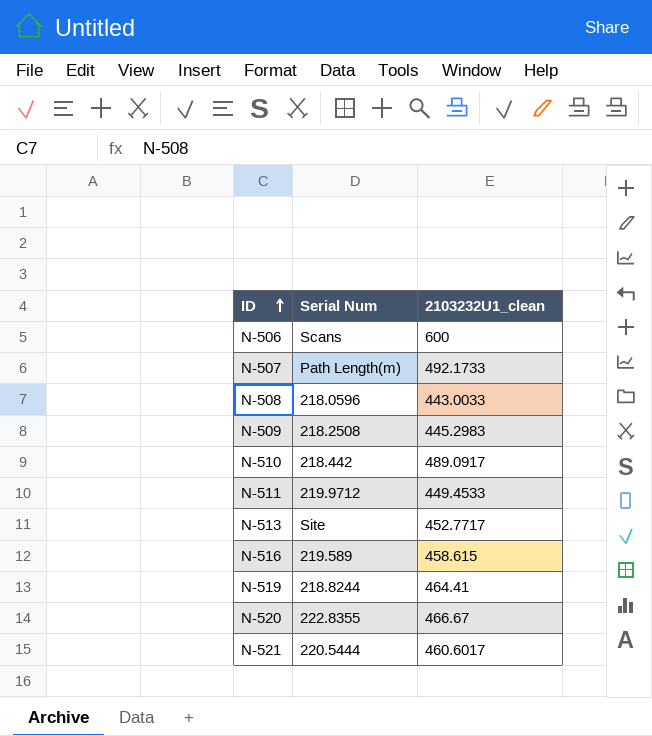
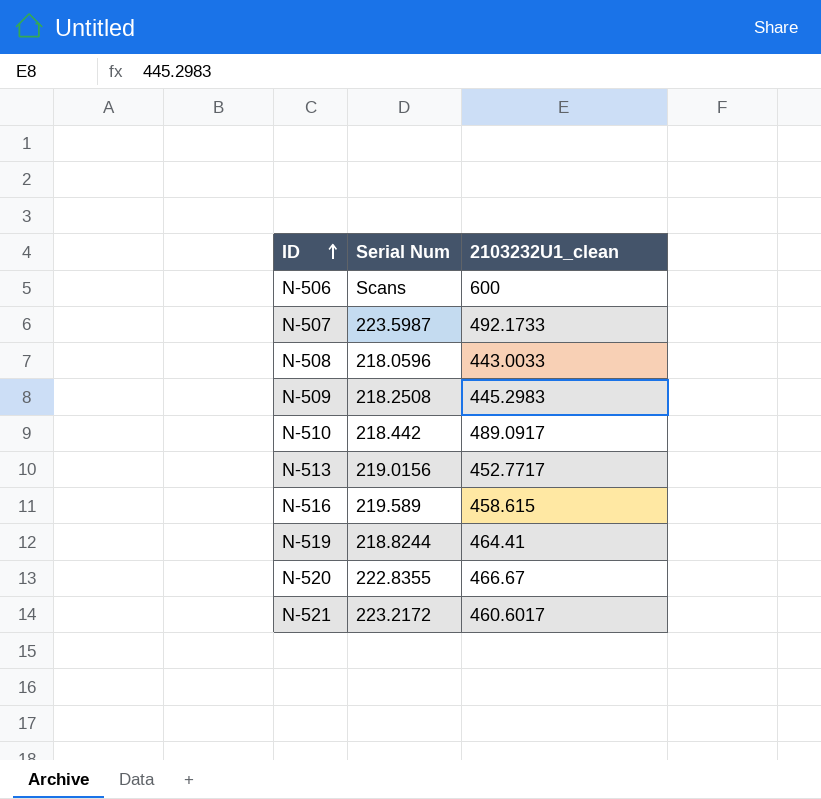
row N-511: 219.9712 | 449.4533 -> none
N-507 | Serial Num: Path Length(m) -> 223.5987
N-513 | Serial Num: Site -> 219.0156
N-521 | Serial Num: 220.5444 -> 223.2172

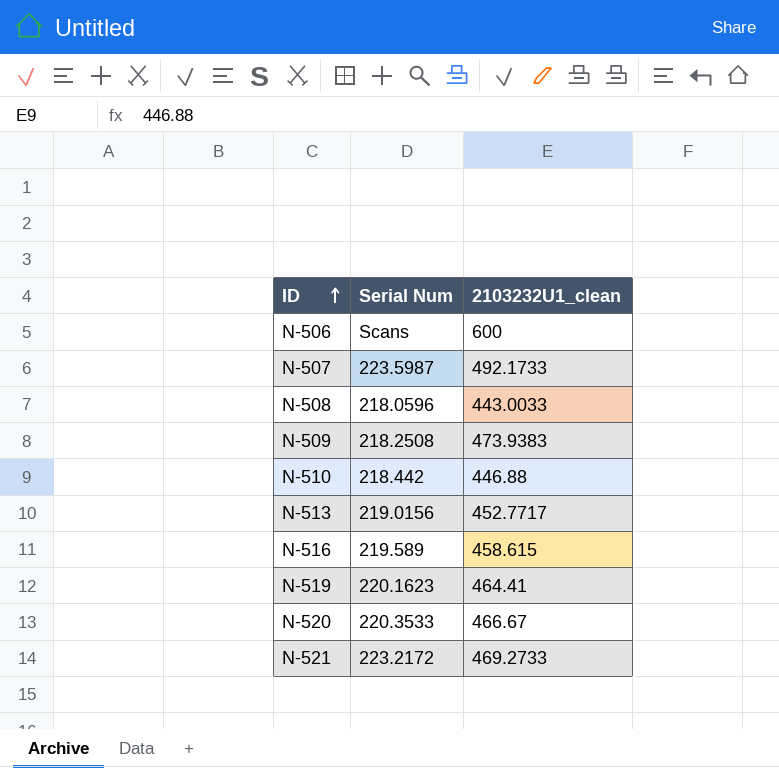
N-509 | 2103232U1_clean: 445.2983 -> 473.9383
N-510 | 2103232U1_clean: 489.0917 -> 446.88
N-519 | Serial Num: 218.8244 -> 220.1623
N-520 | Serial Num: 222.8355 -> 220.3533
N-521 | 2103232U1_clean: 460.6017 -> 469.2733

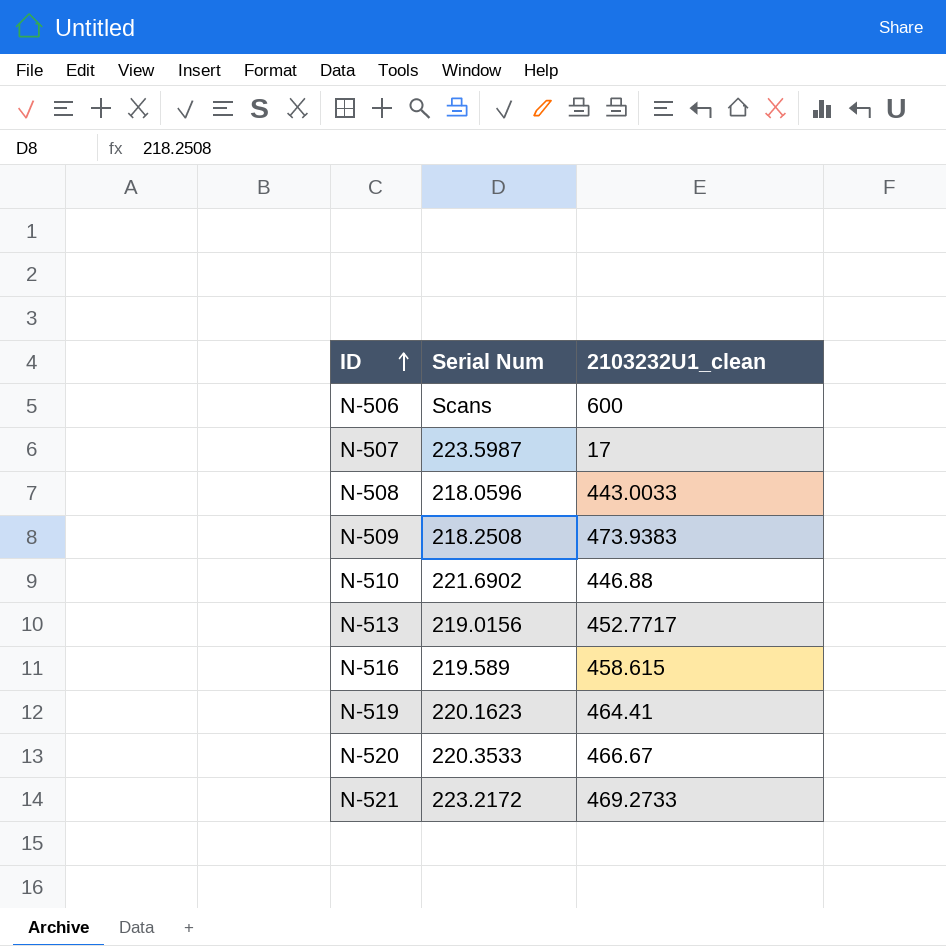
N-507 | 2103232U1_clean: 492.1733 -> 17
N-510 | Serial Num: 218.442 -> 221.6902

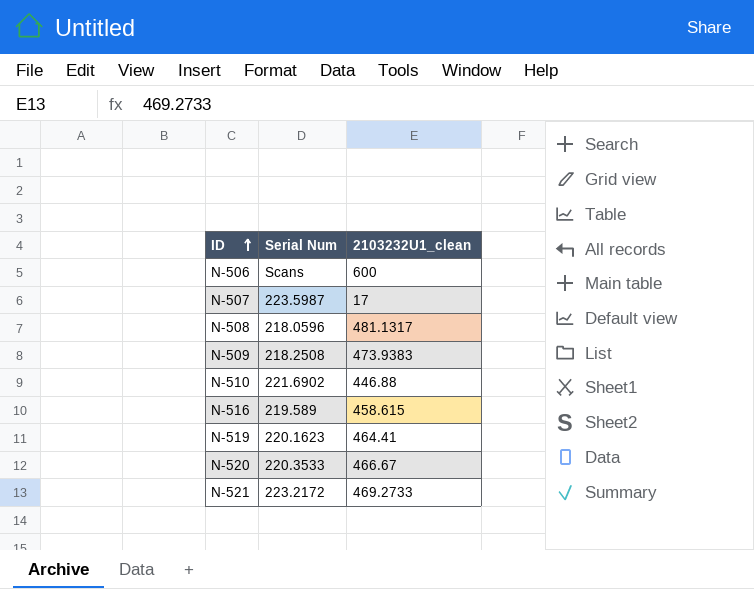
row N-513: 219.0156 | 452.7717 -> none
N-508 | 2103232U1_clean: 443.0033 -> 481.1317

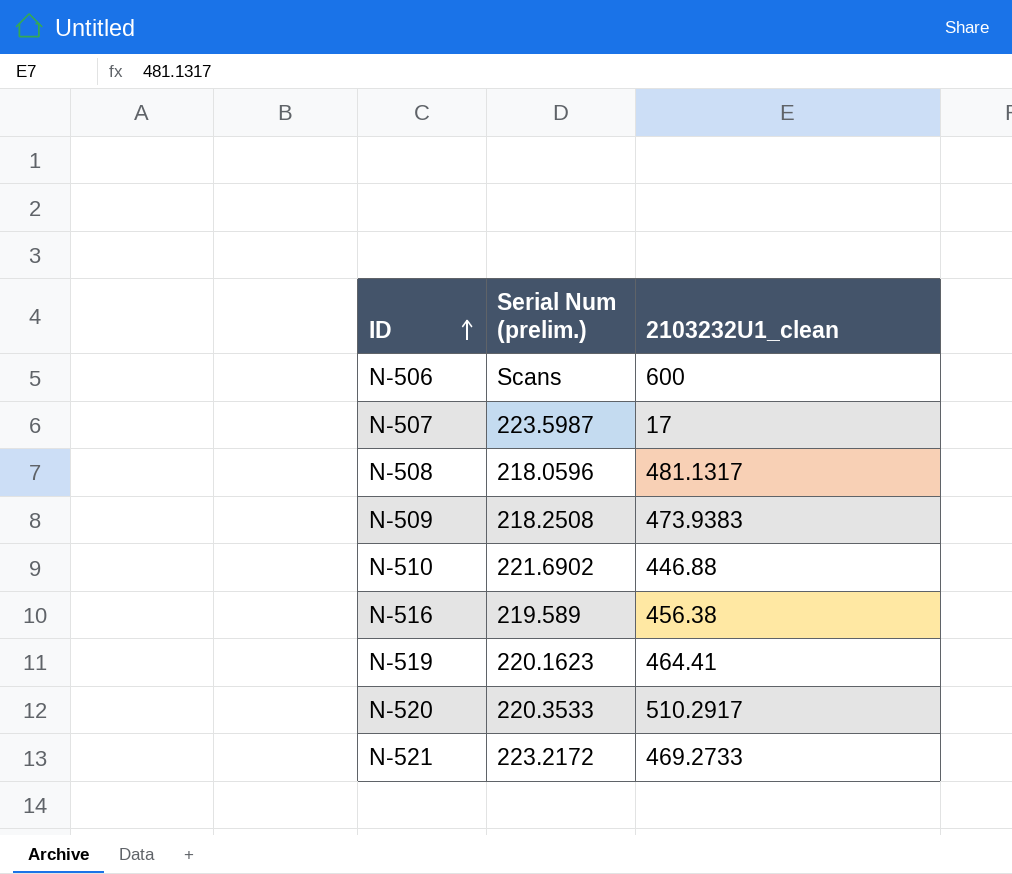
column name: Serial Num -> Serial Num (prelim.)
N-516 | 2103232U1_clean: 458.615 -> 456.38
N-520 | 2103232U1_clean: 466.67 -> 510.2917

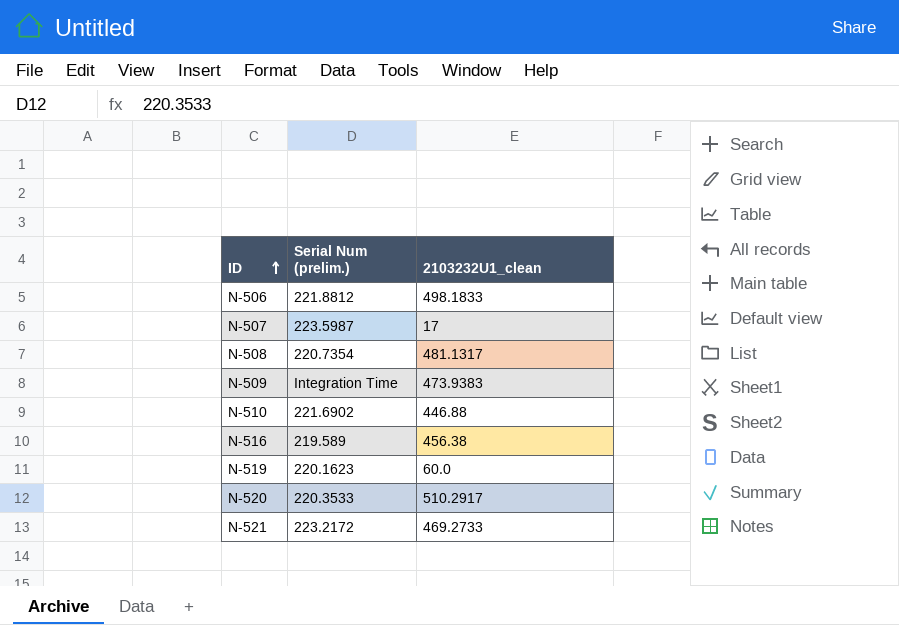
N-506 | Serial Num (prelim.): Scans -> 221.8812
N-506 | 2103232U1_clean: 600 -> 498.1833
N-508 | Serial Num (prelim.): 218.0596 -> 220.7354
N-509 | Serial Num (prelim.): 218.2508 -> Integration Time
N-519 | 2103232U1_clean: 464.41 -> 60.0

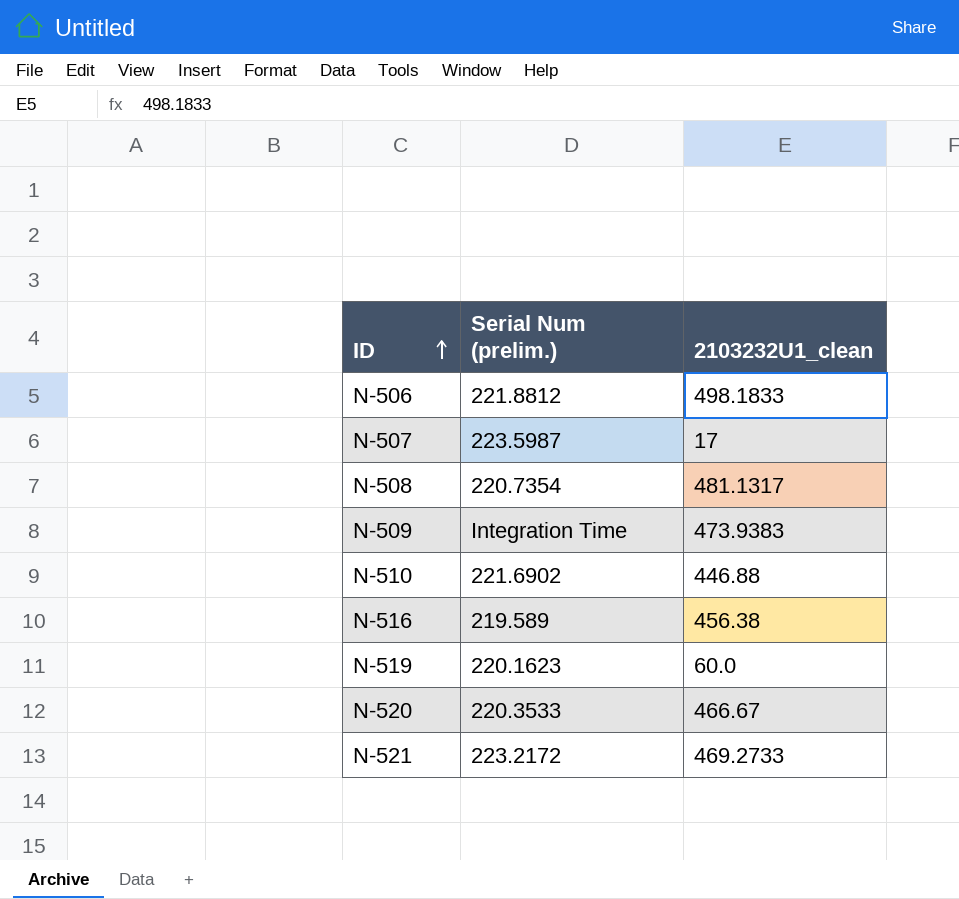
N-520 | 2103232U1_clean: 510.2917 -> 466.67

